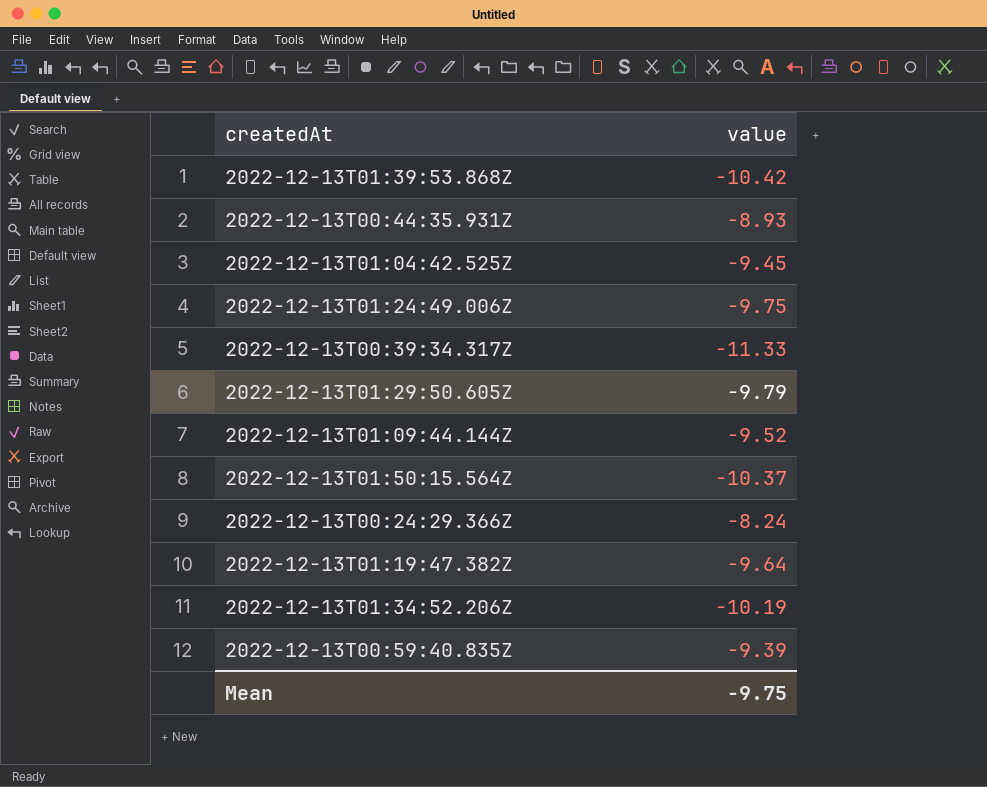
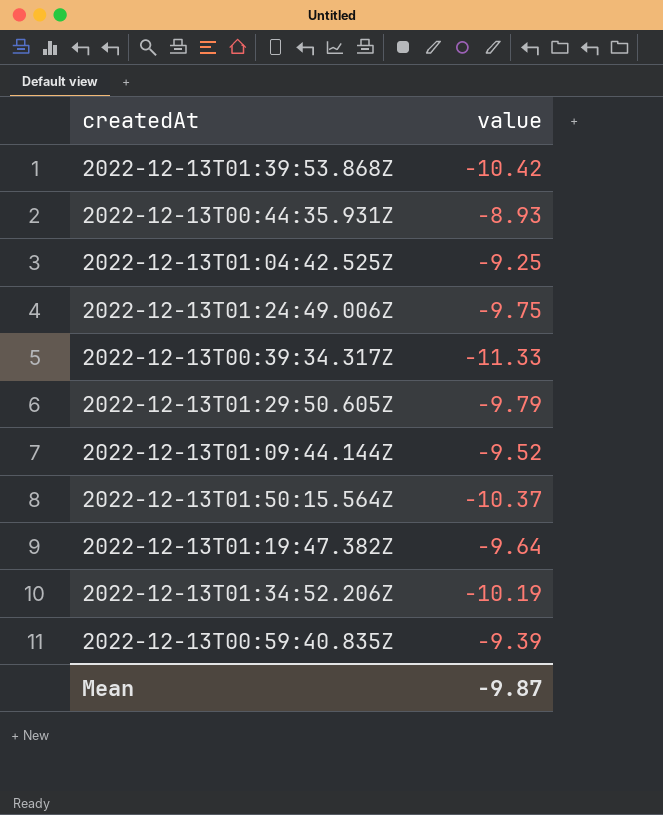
row 2022-12-13T00:24:29.366Z: -8.24 -> none
2022-12-13T01:04:42.525Z | value: -9.45 -> -9.25
Mean | value: -9.75 -> -9.87

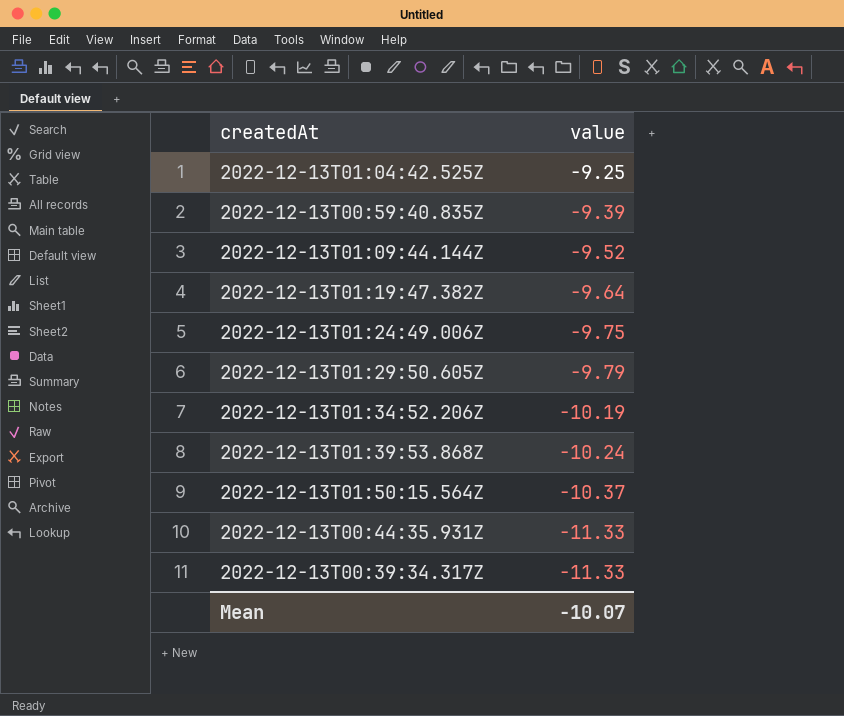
row order: none -> value descending
2022-12-13T01:39:53.868Z | value: -10.42 -> -10.24
2022-12-13T00:44:35.931Z | value: -8.93 -> -11.33
Mean | value: -9.87 -> -10.07

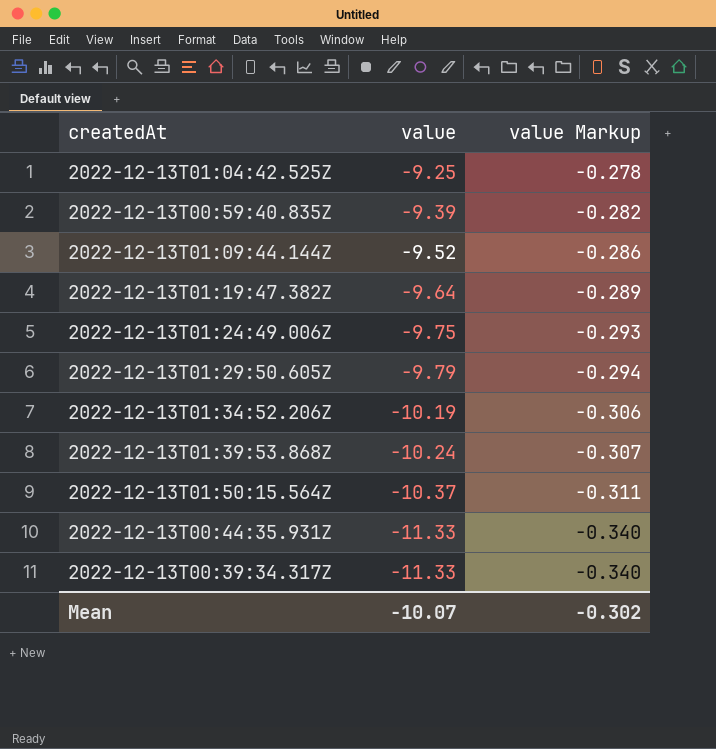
column value Markup | formula: none -> [value] * 0.03

